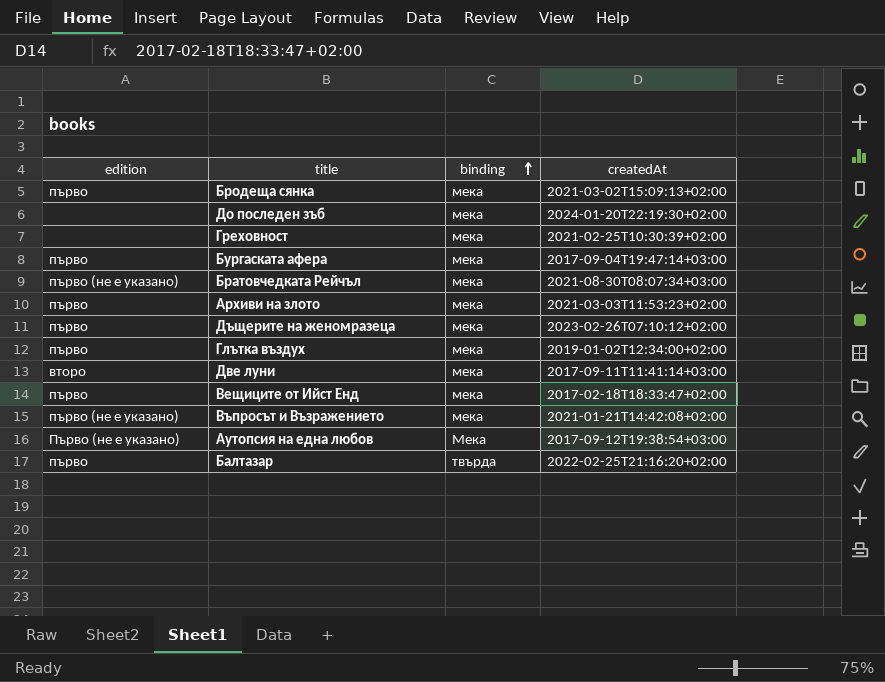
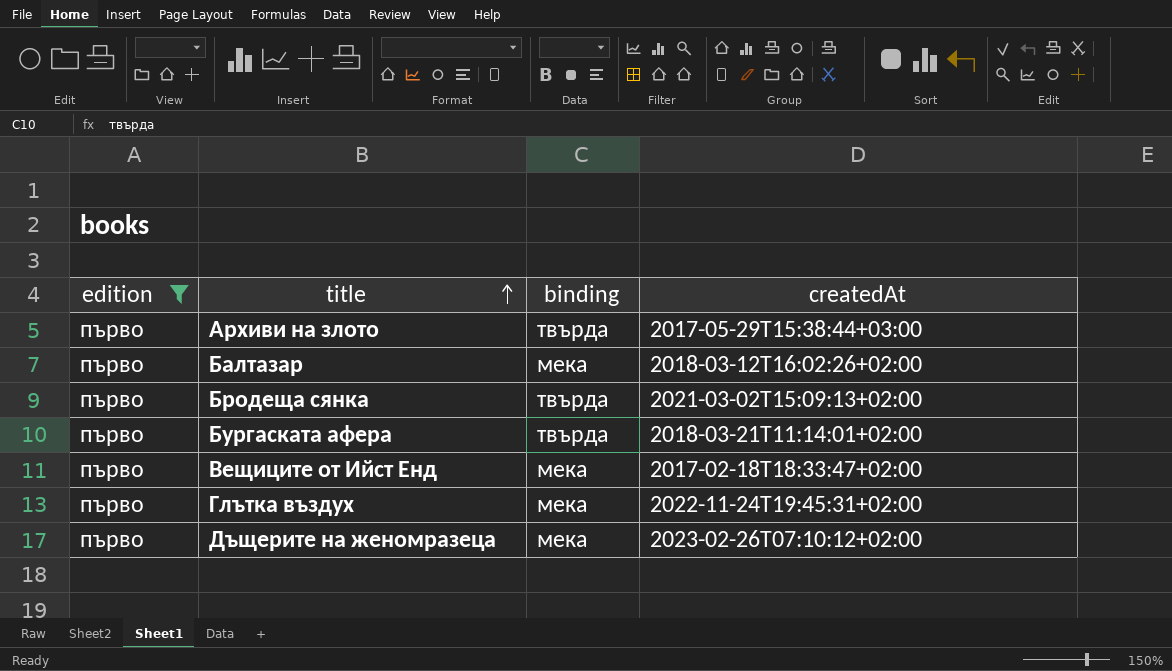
filter: none -> edition = първо
row order: binding ascending -> title ascending
Архиви на злото | binding: мека -> твърда
Архиви на злото | createdAt: 2021-03-03T11:53:23+02:00 -> 2017-05-29T15:38:44+03:00
Балтазар | binding: твърда -> мека
Балтазар | createdAt: 2022-02-25T21:16:20+02:00 -> 2018-03-12T16:02:26+02:00
Бродеща сянка | binding: мека -> твърда
Бургаската афера | binding: мека -> твърда
Бургаската афера | createdAt: 2017-09-04T19:47:14+03:00 -> 2018-03-21T11:14:01+02:00
Глътка въздух | createdAt: 2019-01-02T12:34:00+02:00 -> 2022-11-24T19:45:31+02:00

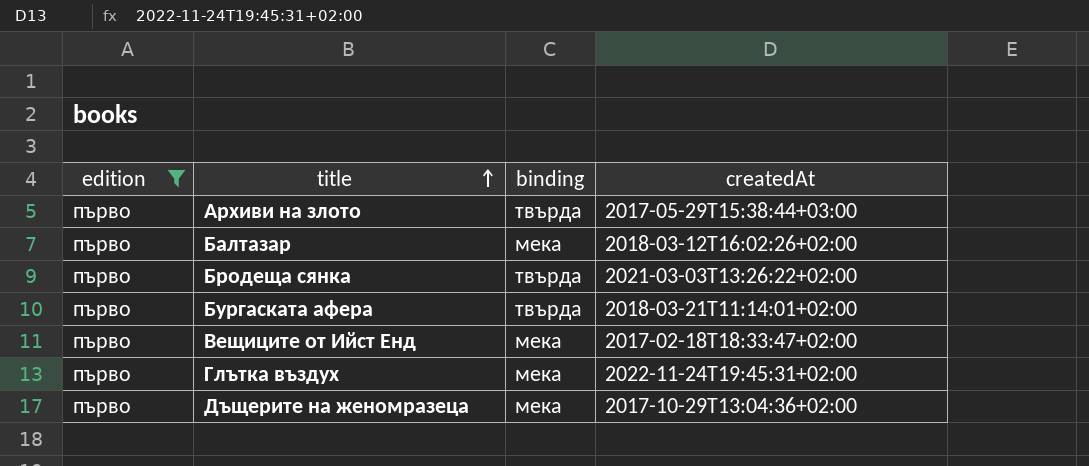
Бродеща сянка | createdAt: 2021-03-02T15:09:13+02:00 -> 2021-03-03T13:26:22+02:00
Дъщерите на женомразеца | createdAt: 2023-02-26T07:10:12+02:00 -> 2017-10-29T13:04:36+02:00

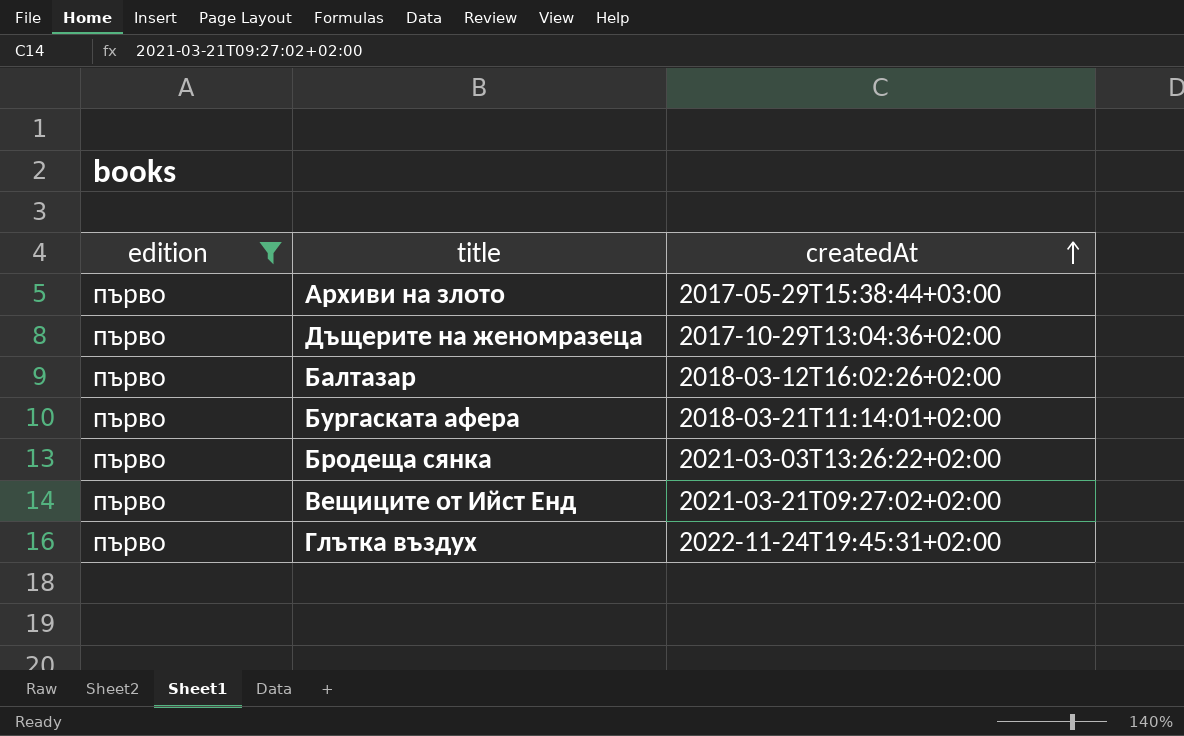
row order: title ascending -> createdAt ascending
column binding | position: 3 -> none
Вещиците от Ийст Енд | createdAt: 2017-02-18T18:33:47+02:00 -> 2021-03-21T09:27:02+02:00

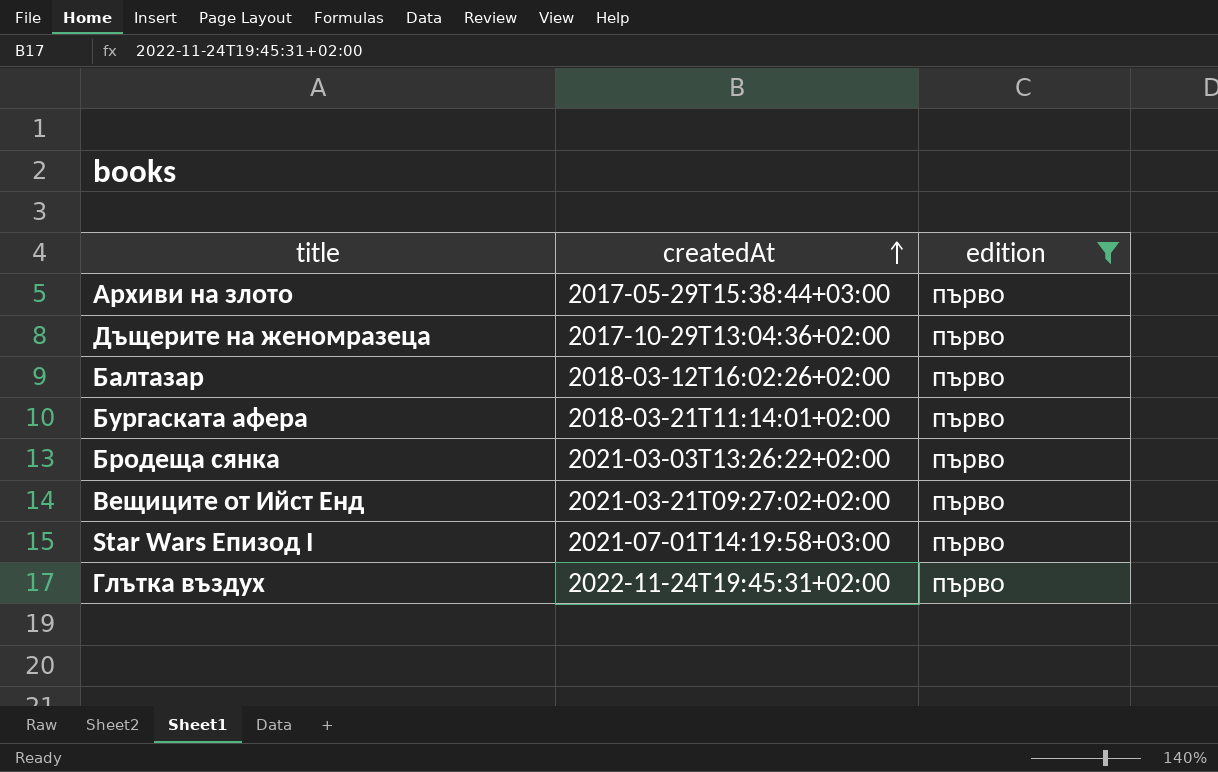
column edition | position: 1 -> 3
row Star Wars Епизод I: none -> 2021-07-01T14:19:58+03:00 | първо

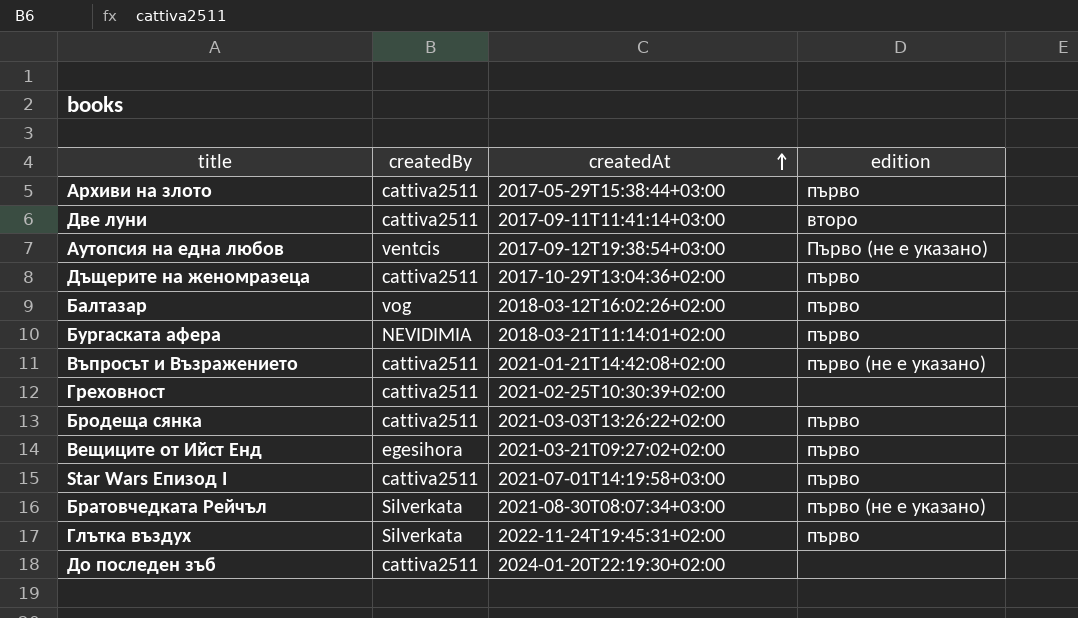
filter: edition = първо -> none
column createdBy | position: none -> 2

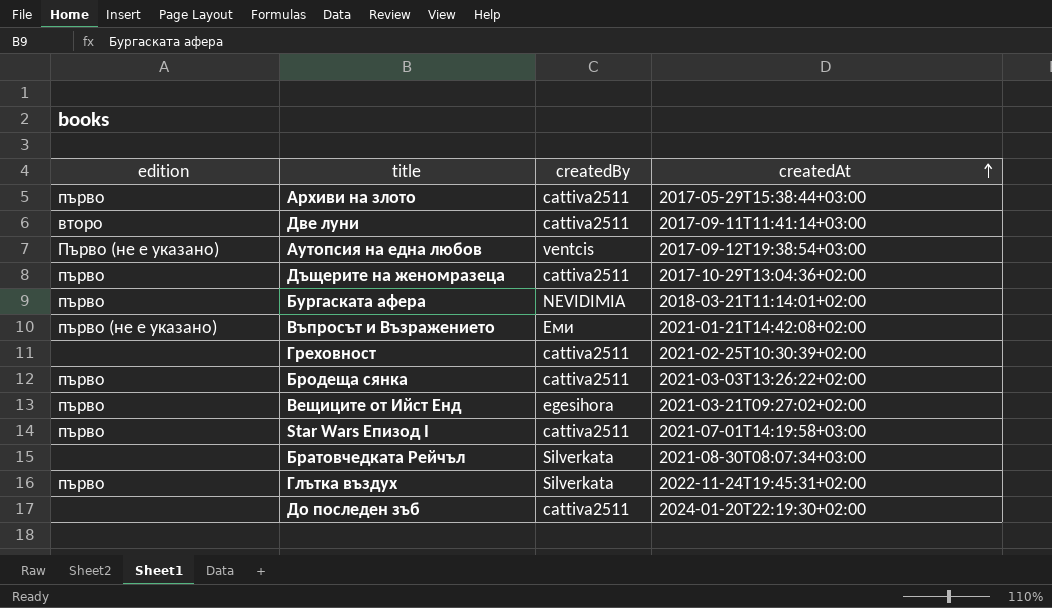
column edition | position: 4 -> 1
row Балтазар: vog | 2018-03-12T16:02:26+02:00 | първо -> none
Въпросът и Възражението | createdBy: cattiva2511 -> Еми
Братовчедката Рейчъл | edition: първо (не е указано) -> none

